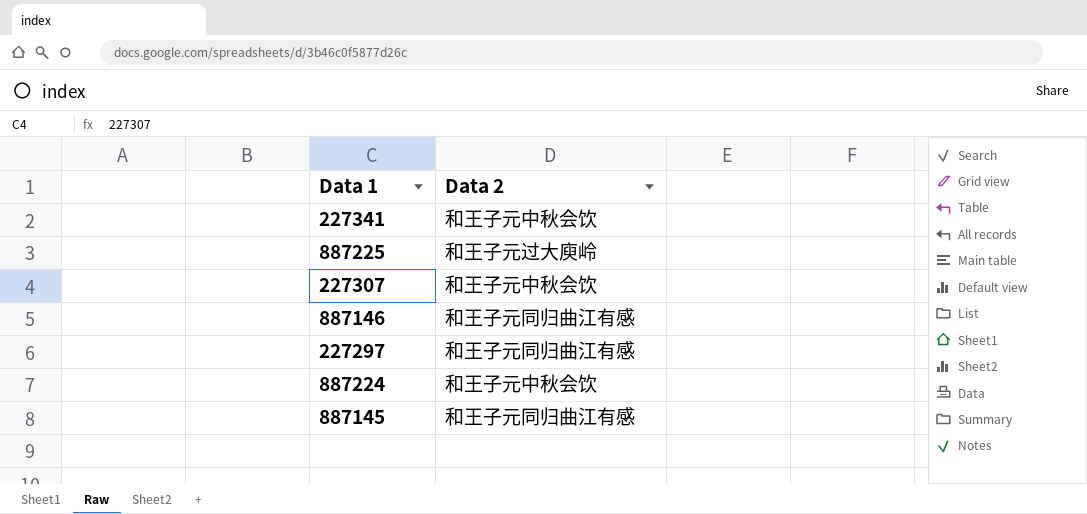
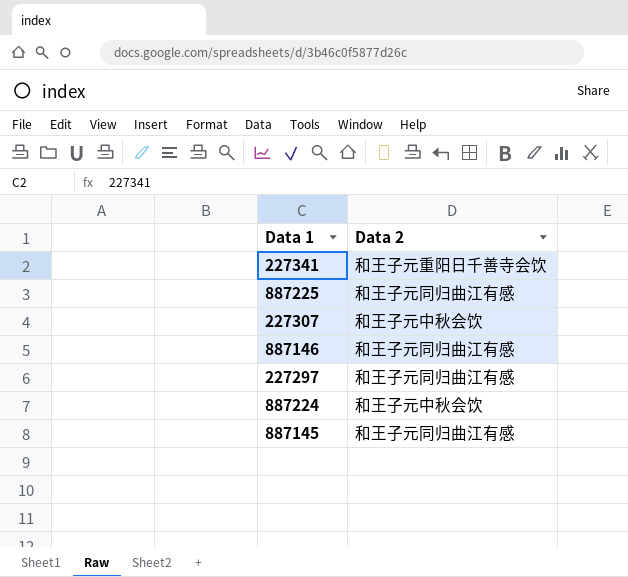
227341 | Data 2: 和王子元中秋会饮 -> 和王子元重阳日千善寺会饮
887225 | Data 2: 和王子元过大庾岭 -> 和王子元同归曲江有感

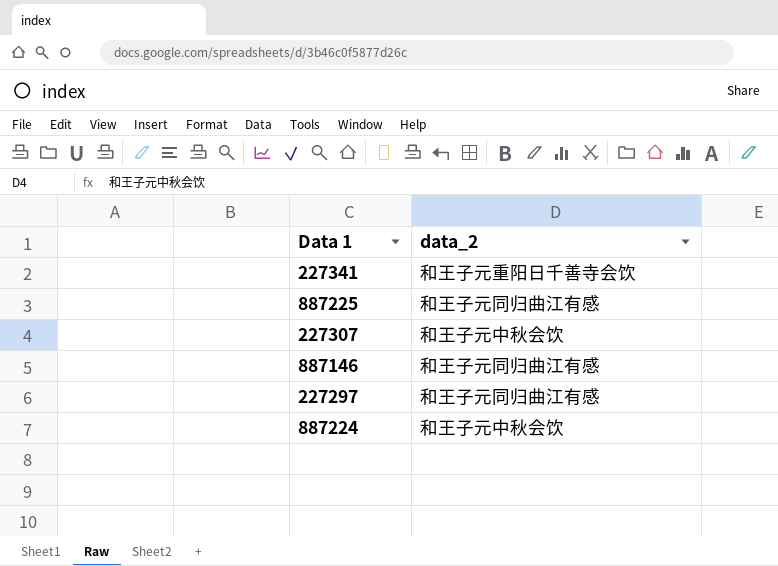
column name: Data 2 -> data_2
row 887145: 和王子元同归曲江有感 -> none

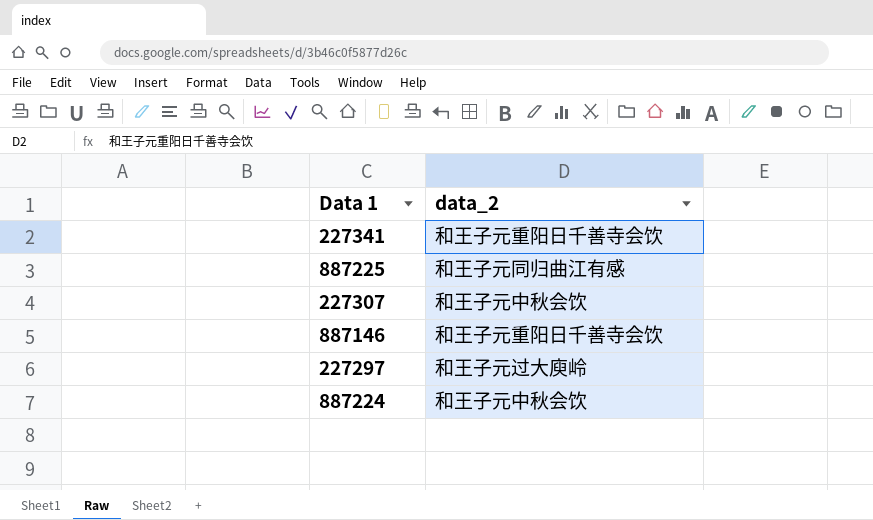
887146 | data_2: 和王子元同归曲江有感 -> 和王子元重阳日千善寺会饮
227297 | data_2: 和王子元同归曲江有感 -> 和王子元过大庾岭

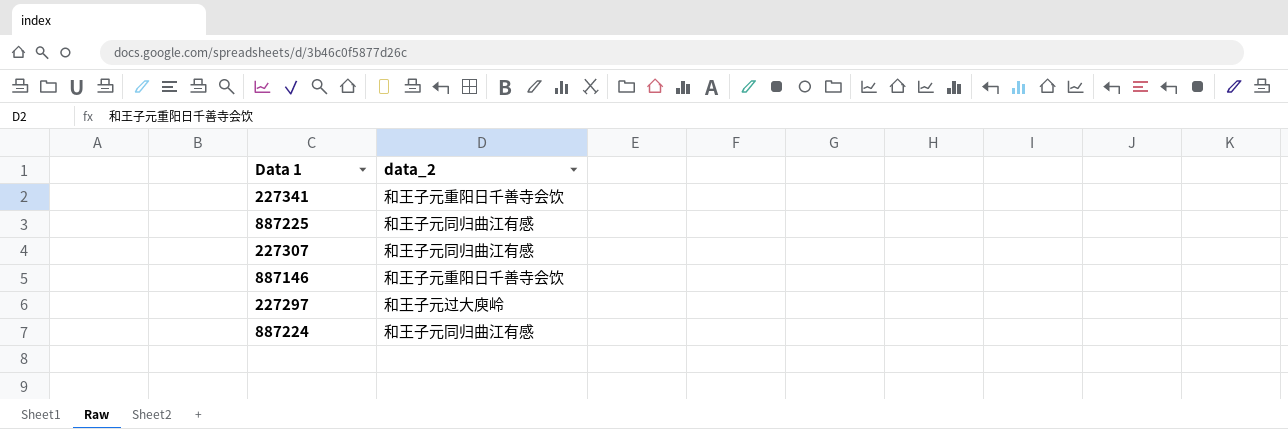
227307 | data_2: 和王子元中秋会饮 -> 和王子元同归曲江有感
887224 | data_2: 和王子元中秋会饮 -> 和王子元同归曲江有感

